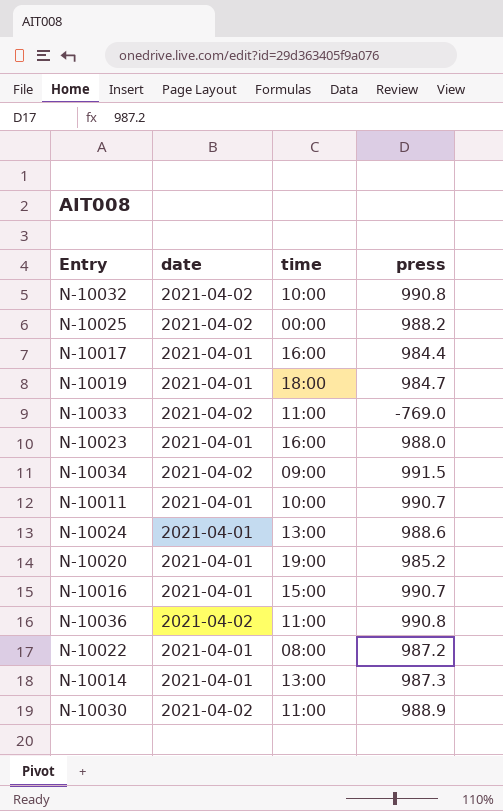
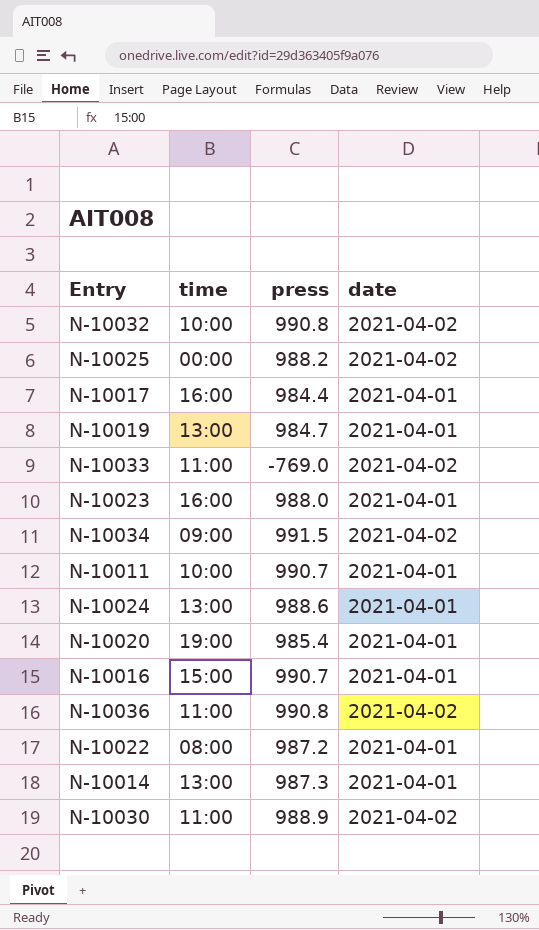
column date | position: 2 -> 4
N-10019 | time: 18:00 -> 13:00
N-10020 | press: 985.2 -> 985.4

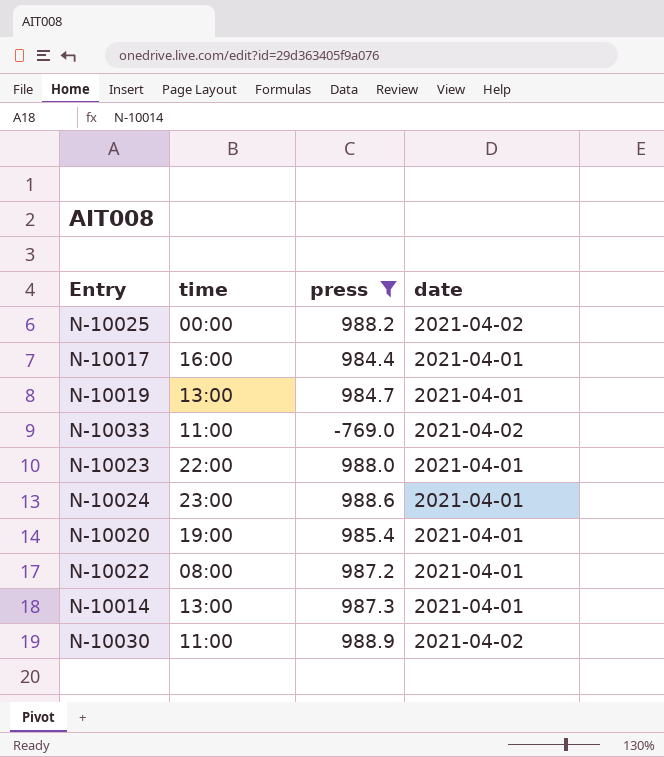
filter: none -> press <= 988.9
N-10023 | time: 16:00 -> 22:00
N-10024 | time: 13:00 -> 23:00

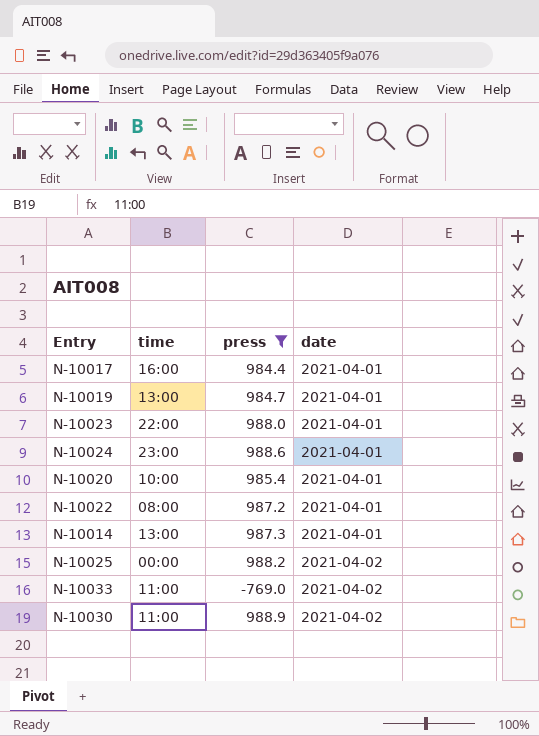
row order: none -> date ascending
N-10020 | time: 19:00 -> 10:00

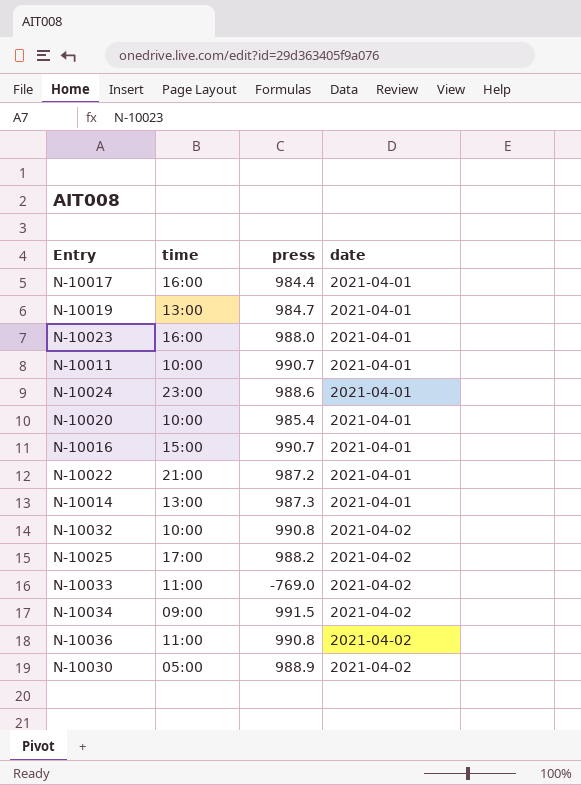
filter: press <= 988.9 -> none
N-10023 | time: 22:00 -> 16:00
N-10022 | time: 08:00 -> 21:00
N-10025 | time: 00:00 -> 17:00
N-10030 | time: 11:00 -> 05:00

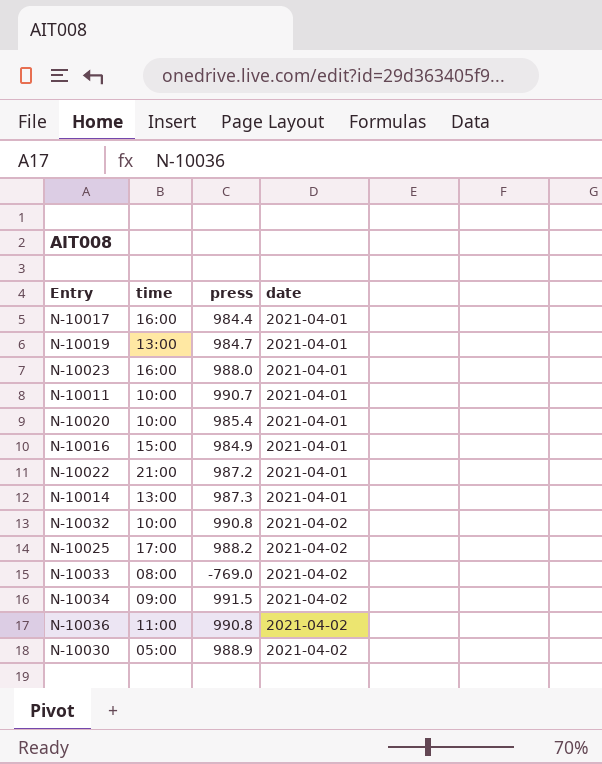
row N-10024: 23:00 | 988.6 | 2021-04-01 -> none
N-10016 | press: 990.7 -> 984.9
N-10033 | time: 11:00 -> 08:00

